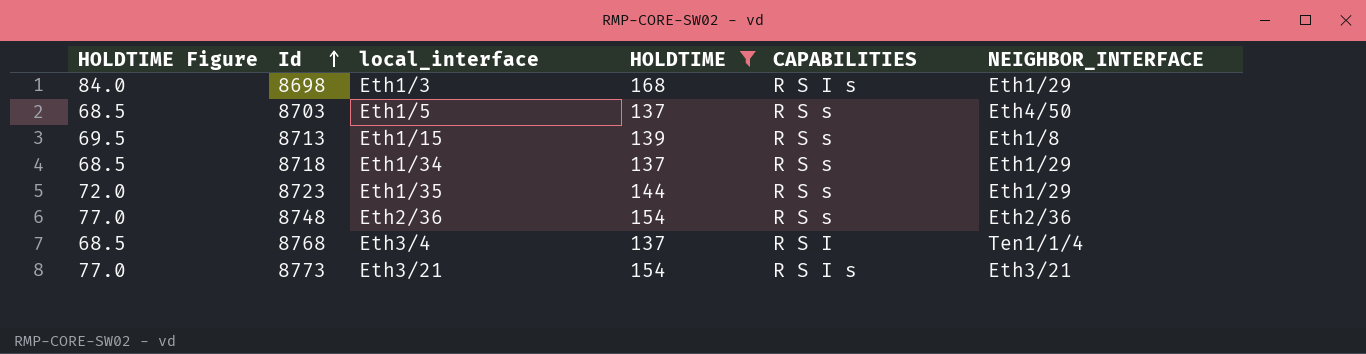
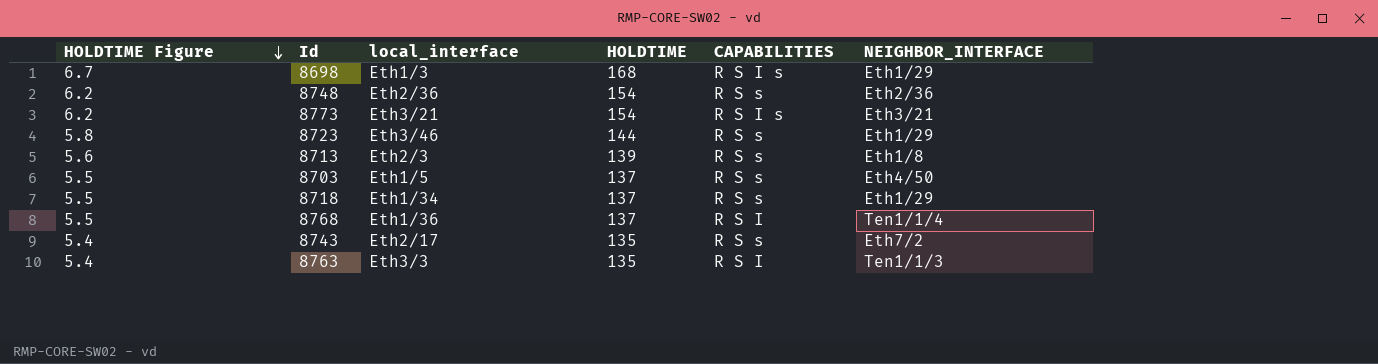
filter: HOLDTIME != 135 -> none
row order: Id ascending -> HOLDTIME Figure descending
column HOLDTIME Figure | formula: [HOLDTIME] * 0.5 -> [HOLDTIME] * 0.04
8723 | local_interface: Eth1/35 -> Eth3/46
8713 | local_interface: Eth1/15 -> Eth2/3
8768 | local_interface: Eth3/4 -> Eth1/36

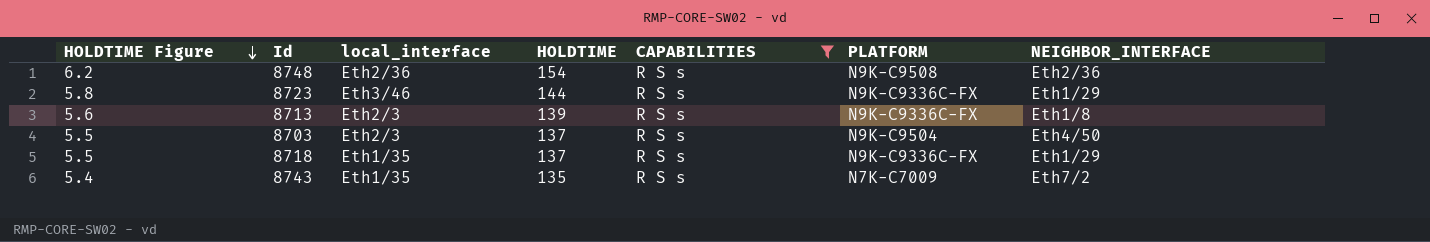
filter: none -> CAPABILITIES = R S s
column PLATFORM | position: none -> 6
8703 | local_interface: Eth1/5 -> Eth2/3
8718 | local_interface: Eth1/34 -> Eth1/35
8743 | local_interface: Eth2/17 -> Eth1/35

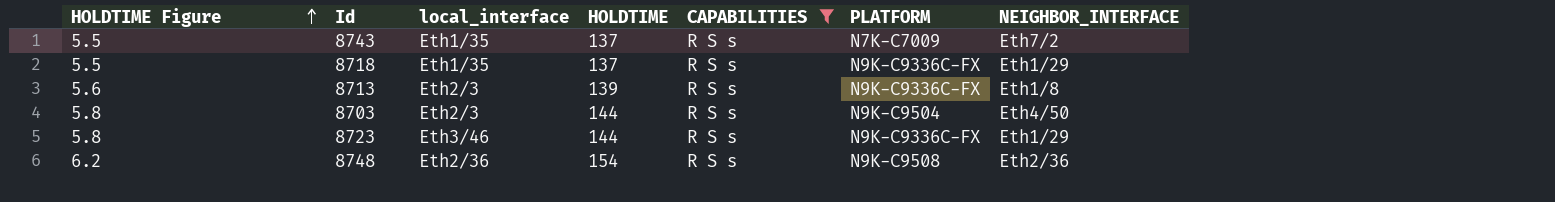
row order: HOLDTIME Figure descending -> HOLDTIME Figure ascending
8743 | HOLDTIME Figure: 5.4 -> 5.5
8743 | HOLDTIME: 135 -> 137
8703 | HOLDTIME Figure: 5.5 -> 5.8
8703 | HOLDTIME: 137 -> 144

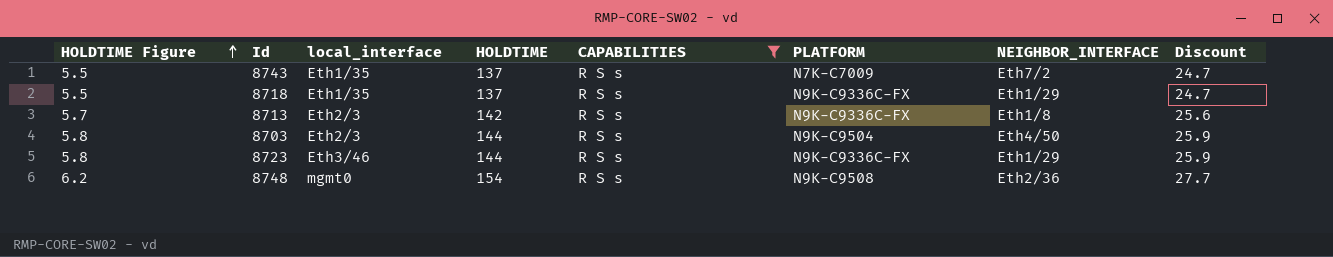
column Discount | formula: none -> [HOLDTIME] * 0.18
8713 | HOLDTIME Figure: 5.6 -> 5.7
8713 | HOLDTIME: 139 -> 142
8748 | local_interface: Eth2/36 -> mgmt0

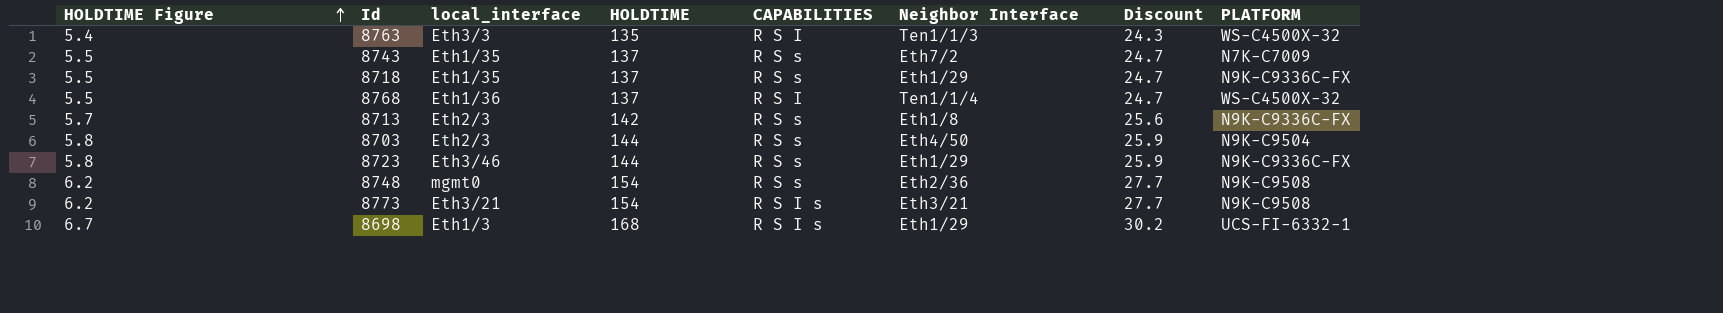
filter: CAPABILITIES = R S s -> none
column name: NEIGHBOR_INTERFACE -> Neighbor Interface
column PLATFORM | position: 6 -> 8

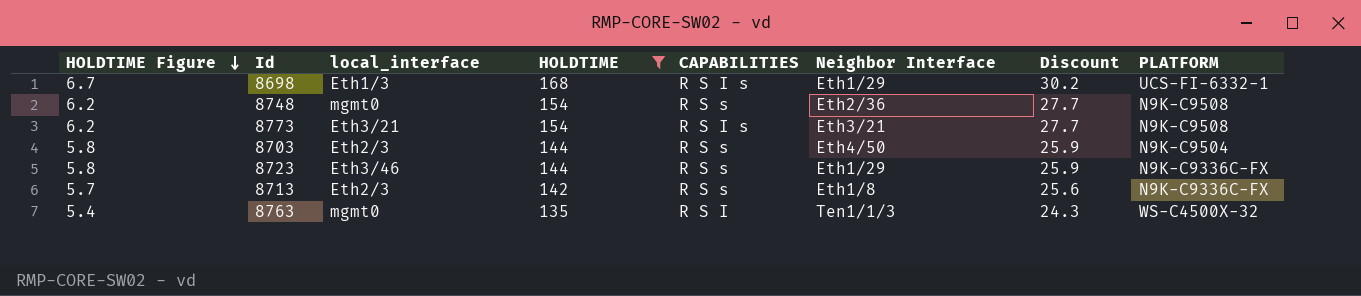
filter: none -> HOLDTIME != 137
row order: HOLDTIME Figure ascending -> HOLDTIME Figure descending
8763 | local_interface: Eth3/3 -> mgmt0

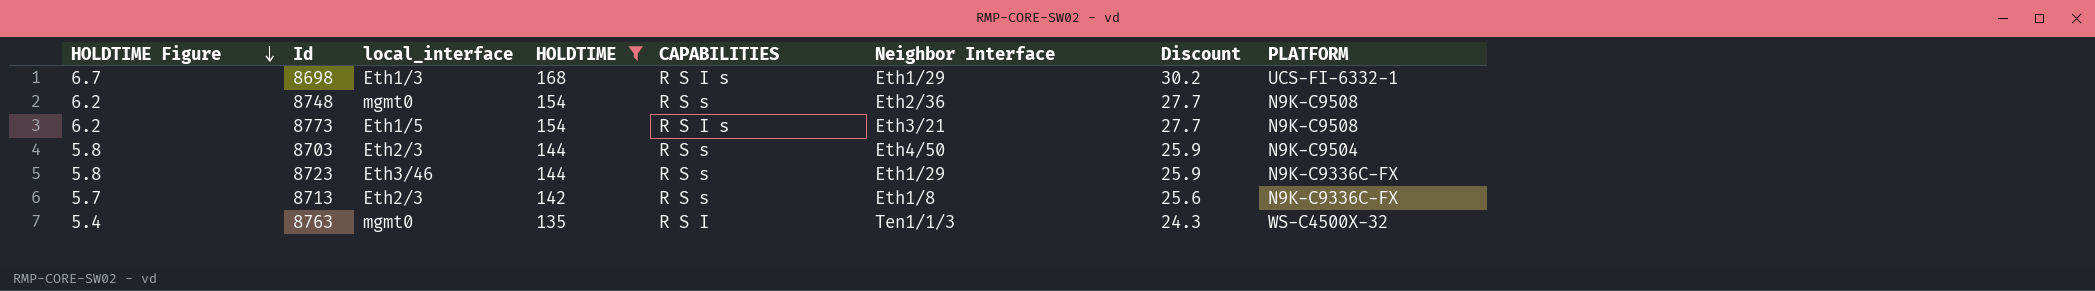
8773 | local_interface: Eth3/21 -> Eth1/5

